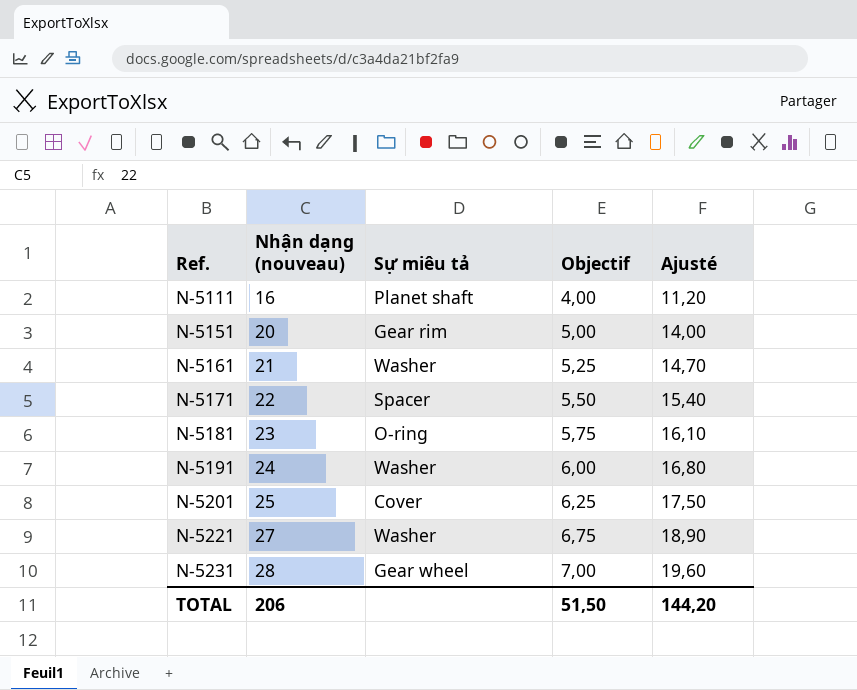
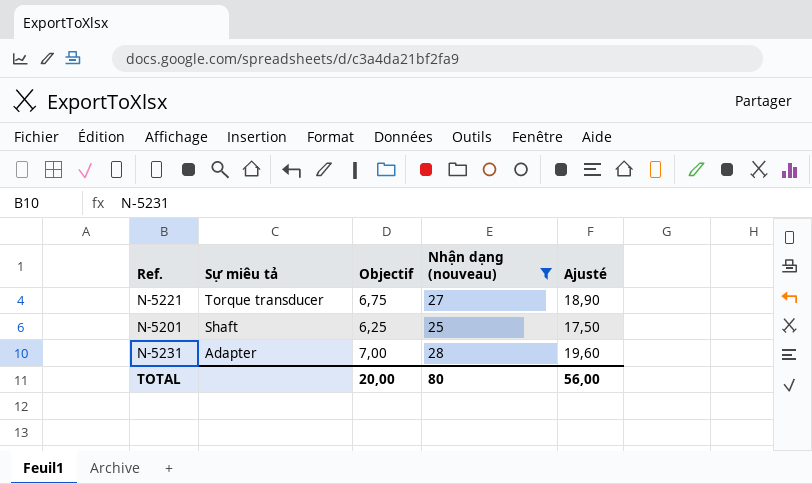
filter: none -> Nhận dạng (nouveau) >= 25
row order: Ref. ascending -> Sự miêu tả descending
column Nhận dạng (nouveau) | position: 2 -> 4
N-5221 | Sự miêu tả: Washer -> Torque transducer
N-5201 | Sự miêu tả: Cover -> Shaft
N-5231 | Sự miêu tả: Gear wheel -> Adapter
TOTAL | Objectif: 51,50 -> 20,00
TOTAL | Nhận dạng (nouveau): 206 -> 80
TOTAL | Ajusté: 144,20 -> 56,00

